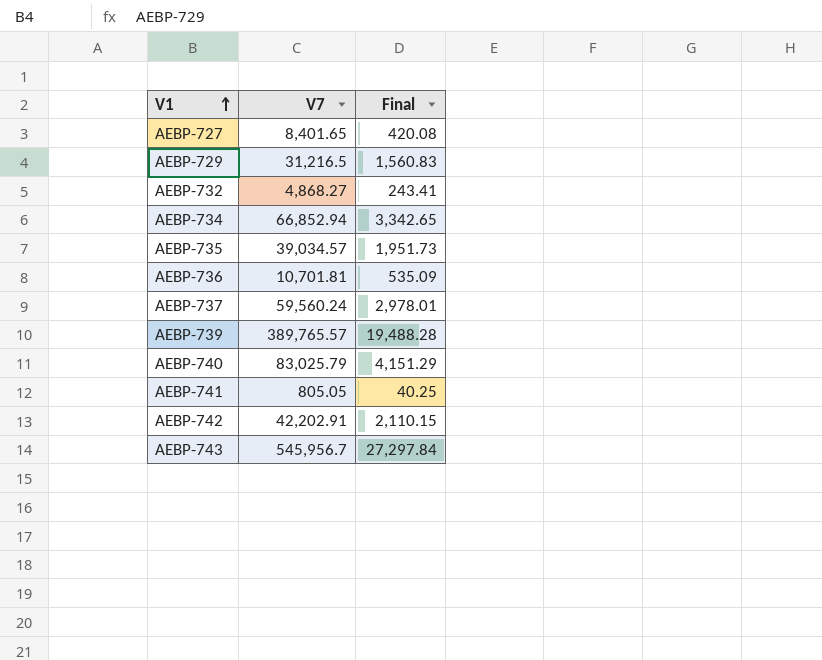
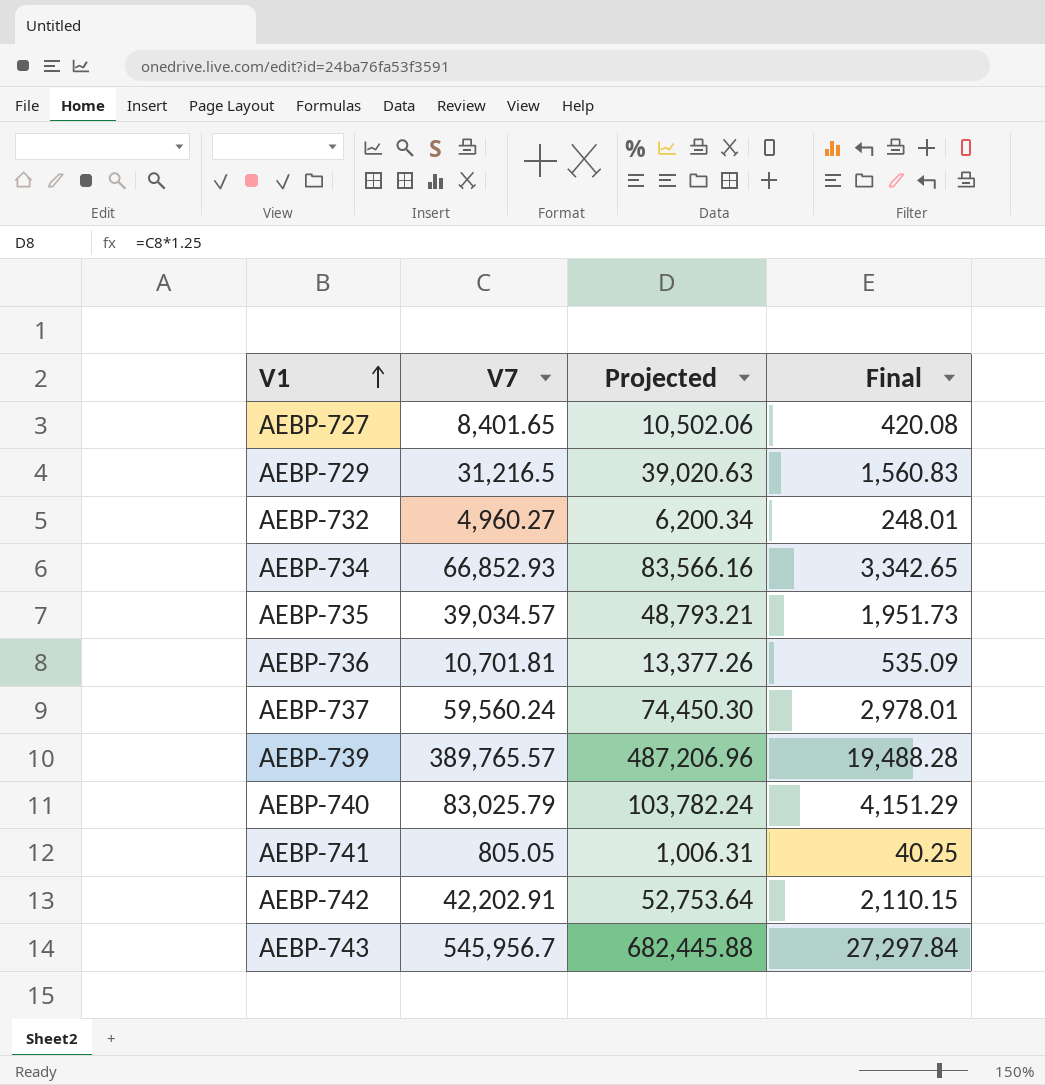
column Projected | formula: none -> [V7] * 1.25
AEBP-732 | V7: 4,868.27 -> 4,960.27
AEBP-732 | Final: 243.41 -> 248.01
AEBP-734 | V7: 66,852.94 -> 66,852.93

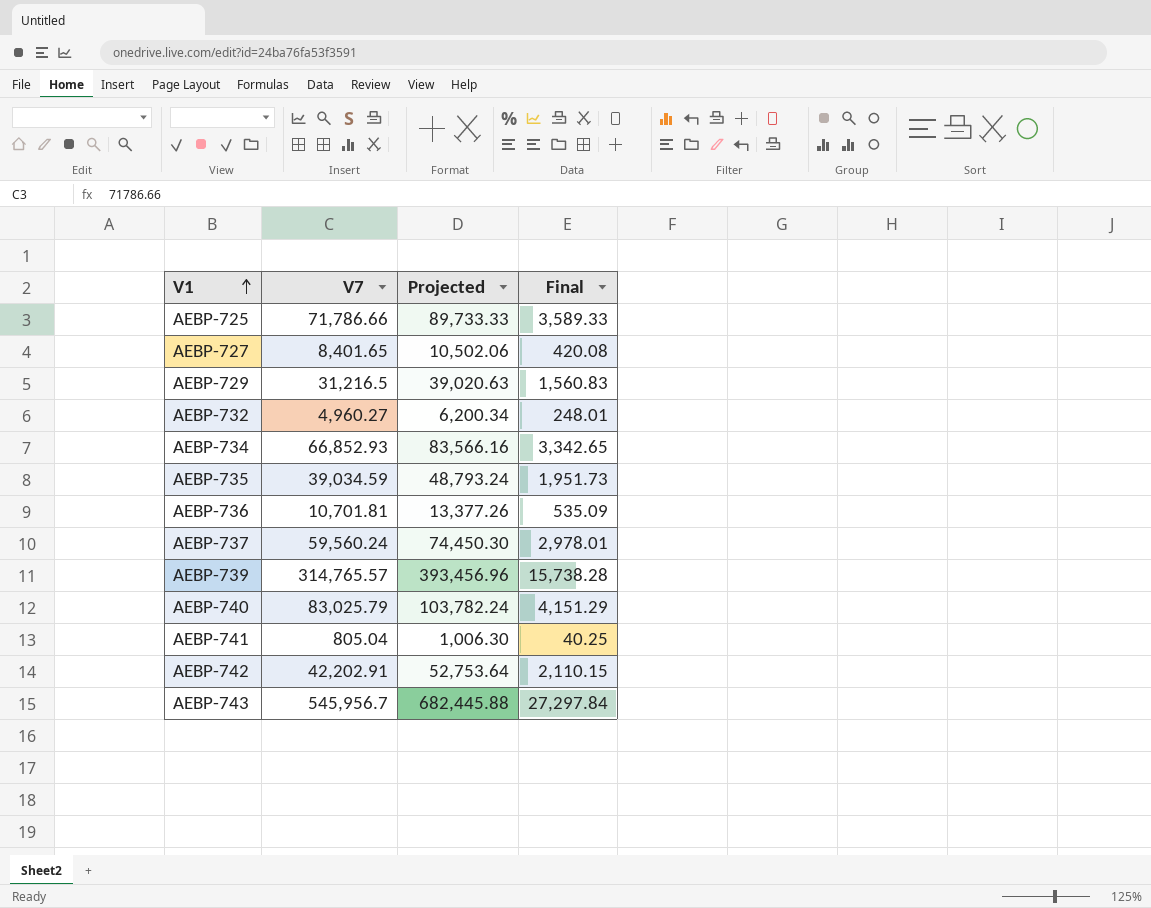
row AEBP-725: none -> 71,786.66 | 89,733.33 | 3,589.33
AEBP-735 | V7: 39,034.57 -> 39,034.59
AEBP-735 | Projected: 48,793.21 -> 48,793.24
AEBP-739 | V7: 389,765.57 -> 314,765.57
AEBP-739 | Projected: 487,206.96 -> 393,456.96
AEBP-739 | Final: 19,488.28 -> 15,738.28
AEBP-741 | V7: 805.05 -> 805.04
AEBP-741 | Projected: 1,006.31 -> 1,006.30

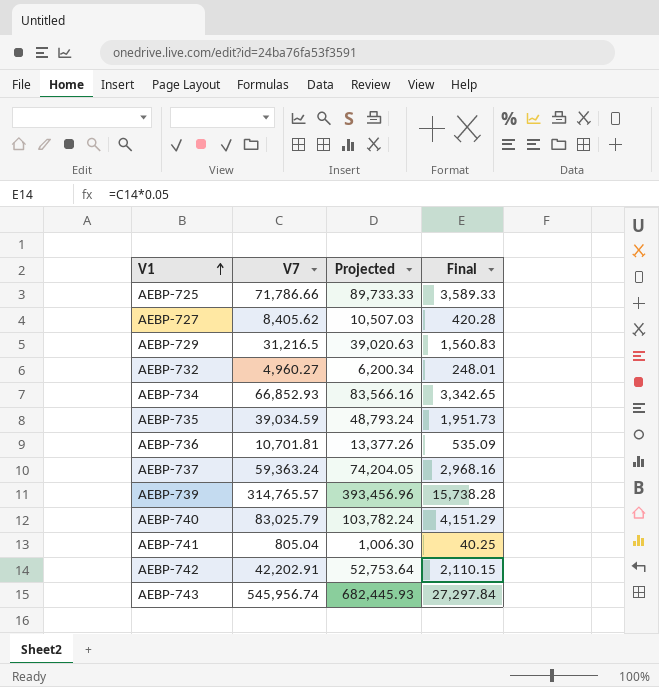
AEBP-727 | V7: 8,401.65 -> 8,405.62
AEBP-727 | Projected: 10,502.06 -> 10,507.03
AEBP-727 | Final: 420.08 -> 420.28
AEBP-737 | V7: 59,560.24 -> 59,363.24
AEBP-737 | Projected: 74,450.30 -> 74,204.05
AEBP-737 | Final: 2,978.01 -> 2,968.16
AEBP-743 | V7: 545,956.7 -> 545,956.74
AEBP-743 | Projected: 682,445.88 -> 682,445.93

